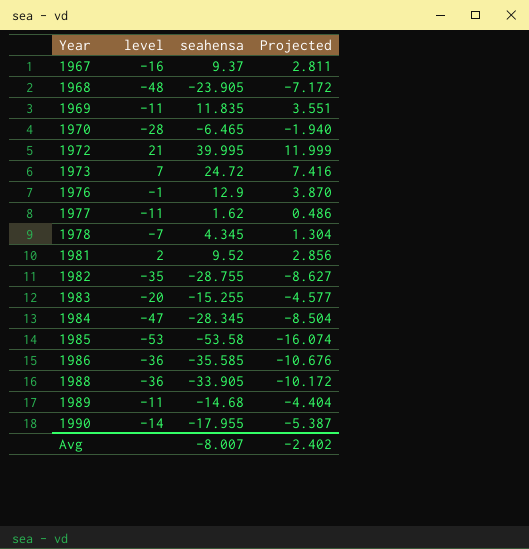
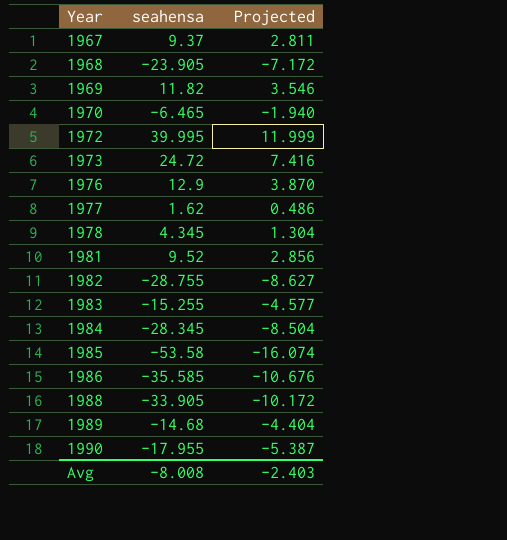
column level | position: 2 -> none
1969 | seahensa: 11.835 -> 11.82
1969 | Projected: 3.551 -> 3.546
Avg | seahensa: -8.007 -> -8.008
Avg | Projected: -2.402 -> -2.403

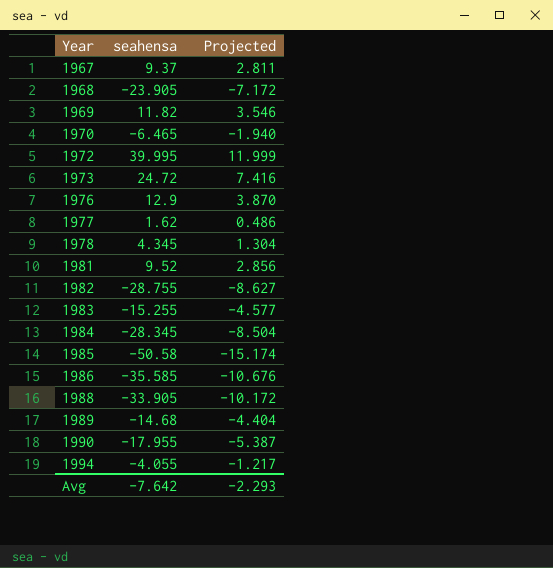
1985 | seahensa: -53.58 -> -50.58
1985 | Projected: -16.074 -> -15.174
row 1994: none -> -4.055 | -1.217
Avg | seahensa: -8.008 -> -7.642
Avg | Projected: -2.403 -> -2.293

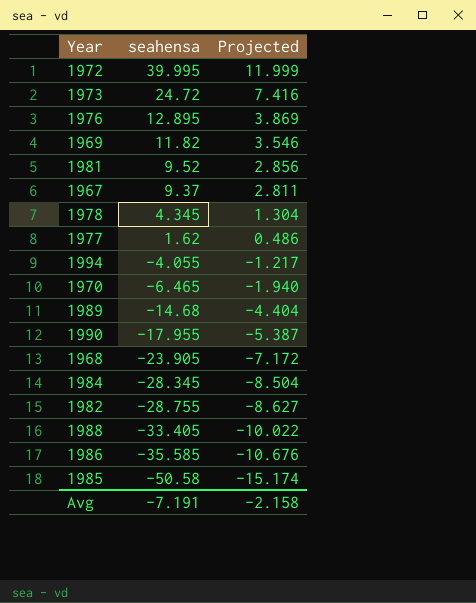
row order: Year ascending -> seahensa descending
row 1983: -15.255 | -4.577 -> none
1976 | seahensa: 12.9 -> 12.895
1976 | Projected: 3.870 -> 3.869
1988 | seahensa: -33.905 -> -33.405
1988 | Projected: -10.172 -> -10.022
Avg | seahensa: -7.642 -> -7.191
Avg | Projected: -2.293 -> -2.158

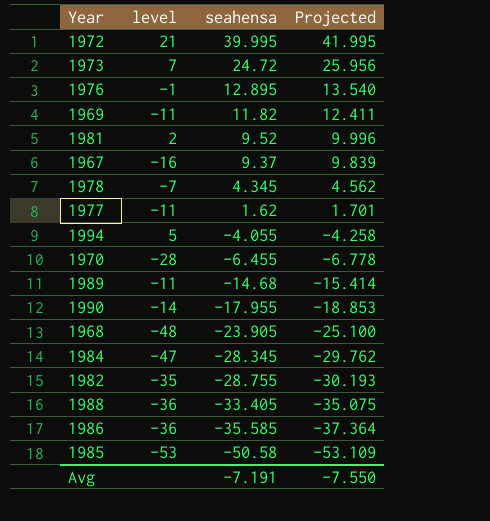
column level | position: none -> 2
column Projected | formula: [seahensa] * 0.3 -> [seahensa] * 1.05
1970 | seahensa: -6.465 -> -6.455
Avg | Projected: -2.158 -> -7.550

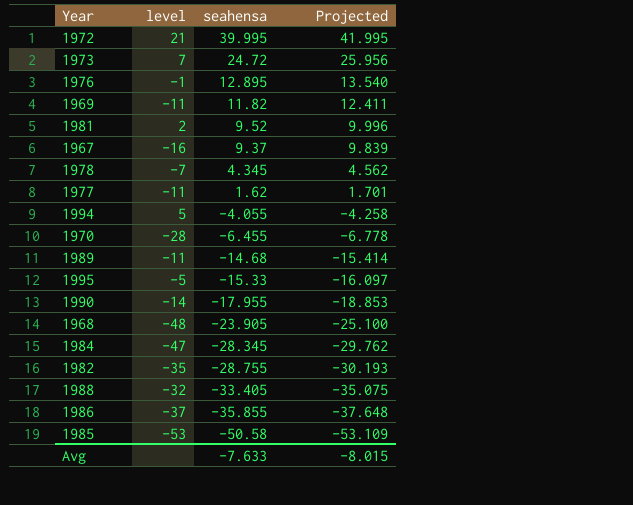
row 1995: none -> -5 | -15.33 | -16.097
1988 | level: -36 -> -32
1986 | level: -36 -> -37
1986 | seahensa: -35.585 -> -35.855
1986 | Projected: -37.364 -> -37.648
Avg | seahensa: -7.191 -> -7.633
Avg | Projected: -7.550 -> -8.015

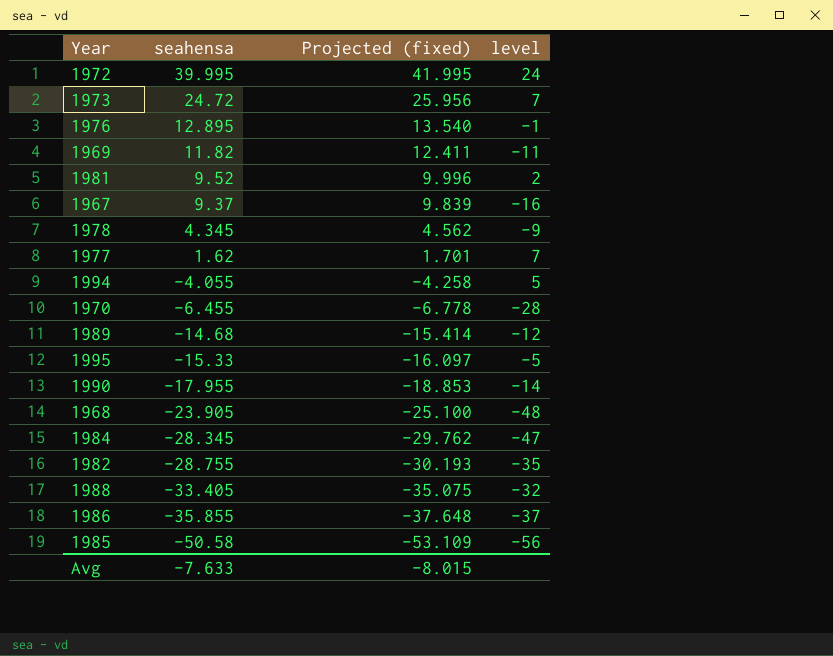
column name: Projected -> Projected (fixed)
column level | position: 2 -> 4
1972 | level: 21 -> 24
1978 | level: -7 -> -9
1977 | level: -11 -> 7
1989 | level: -11 -> -12
1985 | level: -53 -> -56

